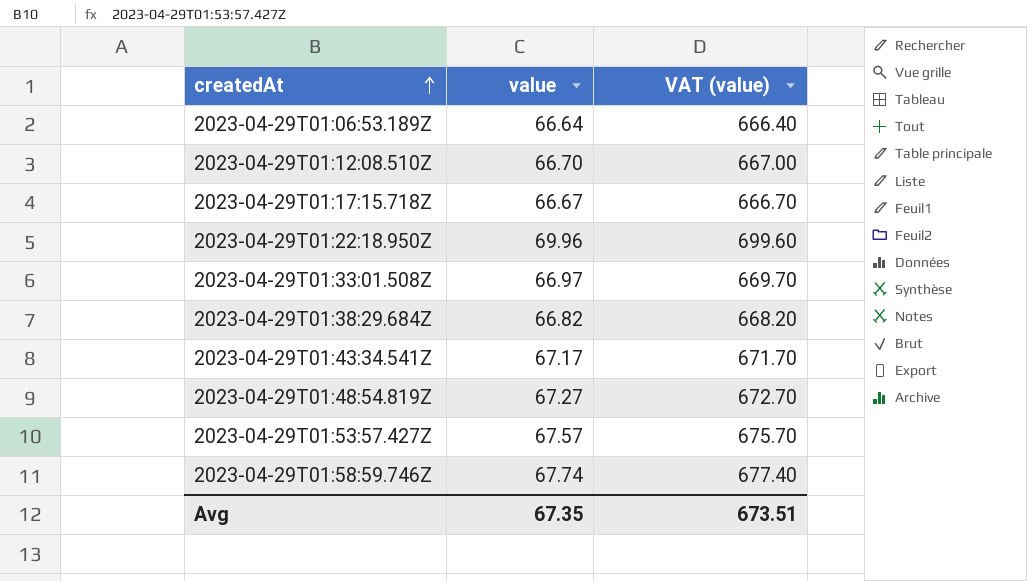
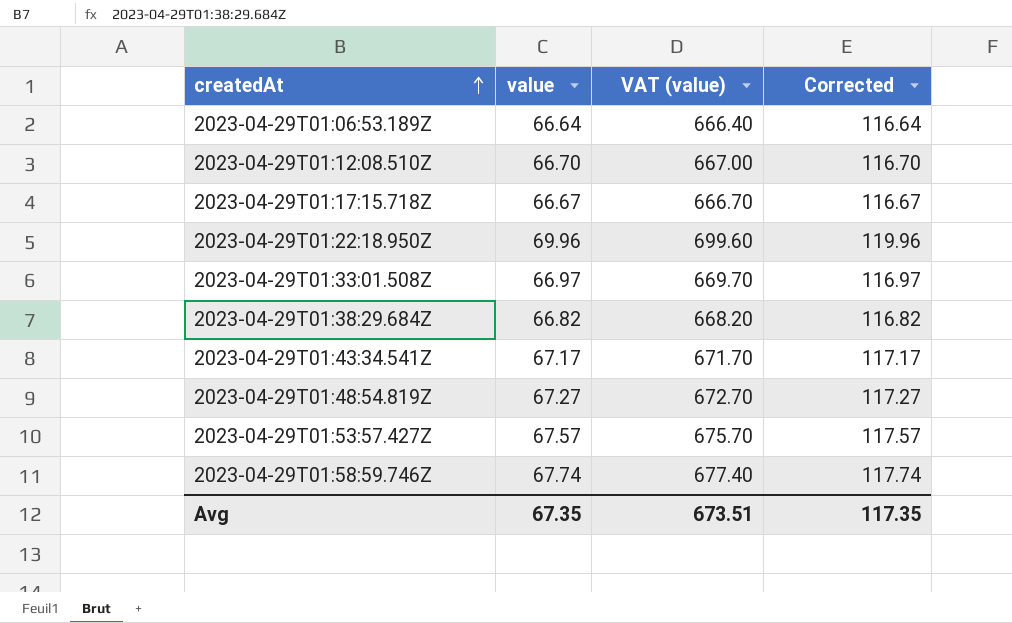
column Corrected | formula: none -> [value] + 50

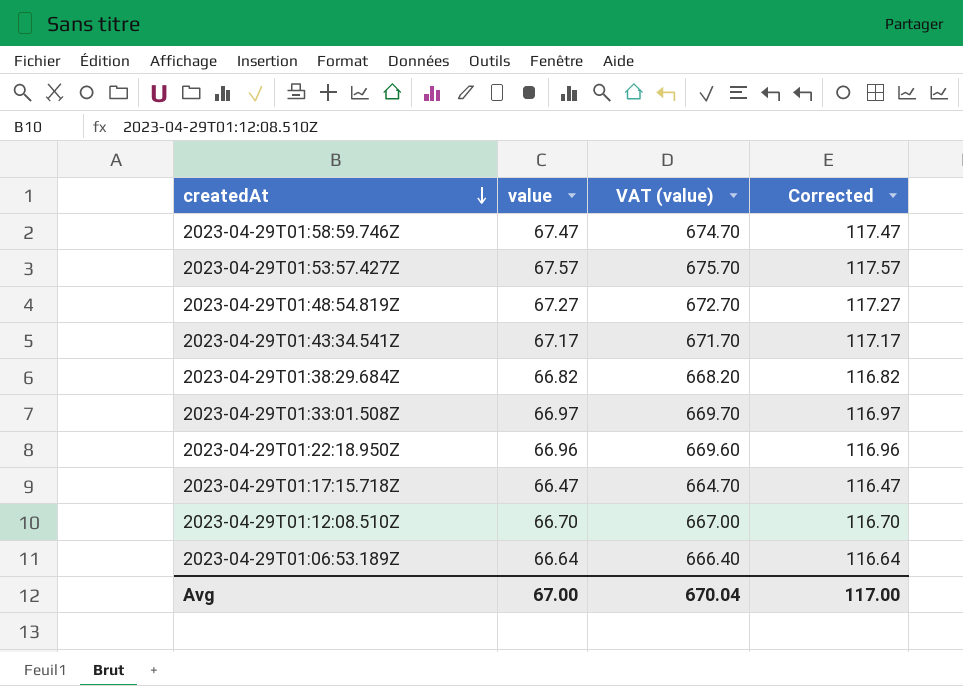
row order: createdAt ascending -> createdAt descending
2023-04-29T01:58:59.746Z | value: 67.74 -> 67.47
2023-04-29T01:58:59.746Z | VAT (value): 677.40 -> 674.70
2023-04-29T01:58:59.746Z | Corrected: 117.74 -> 117.47
2023-04-29T01:22:18.950Z | value: 69.96 -> 66.96
2023-04-29T01:22:18.950Z | VAT (value): 699.60 -> 669.60
2023-04-29T01:22:18.950Z | Corrected: 119.96 -> 116.96
2023-04-29T01:17:15.718Z | value: 66.67 -> 66.47
2023-04-29T01:17:15.718Z | VAT (value): 666.70 -> 664.70
2023-04-29T01:17:15.718Z | Corrected: 116.67 -> 116.47
Avg | value: 67.35 -> 67.00
Avg | VAT (value): 673.51 -> 670.04
Avg | Corrected: 117.35 -> 117.00

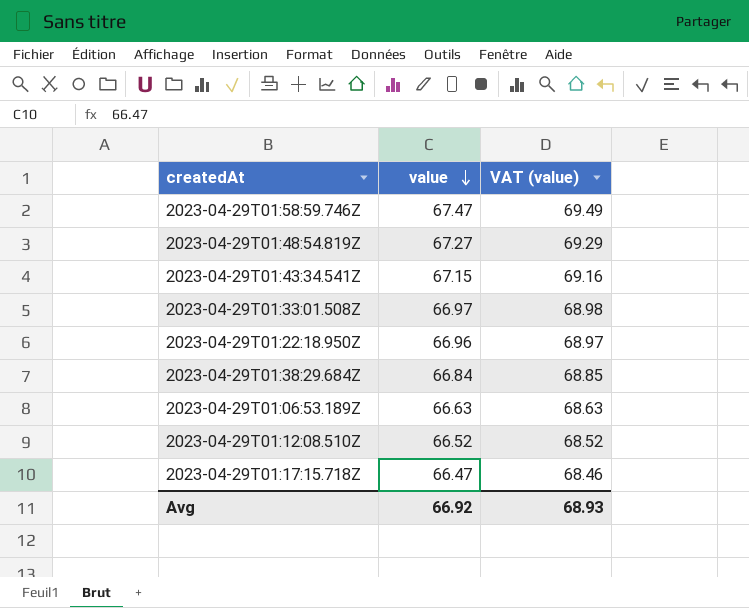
row order: createdAt descending -> value descending
column Corrected | formula: [value] + 50 -> none
column VAT (value) | formula: [value] * 10 -> [value] * 1.03
row 2023-04-29T01:53:57.427Z: 67.57 | 675.70 | 117.57 -> none
2023-04-29T01:43:34.541Z | value: 67.17 -> 67.15
2023-04-29T01:38:29.684Z | value: 66.82 -> 66.84
2023-04-29T01:06:53.189Z | value: 66.64 -> 66.63
2023-04-29T01:12:08.510Z | value: 66.70 -> 66.52
Avg | value: 67.00 -> 66.92
Avg | VAT (value): 670.04 -> 68.93

